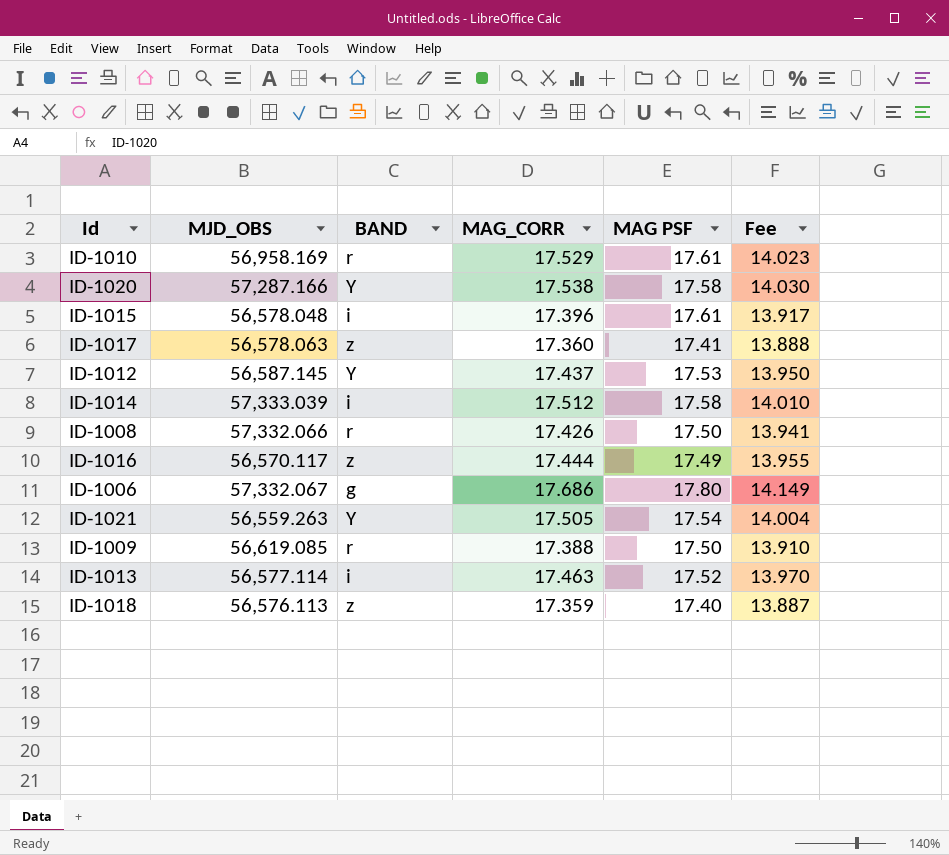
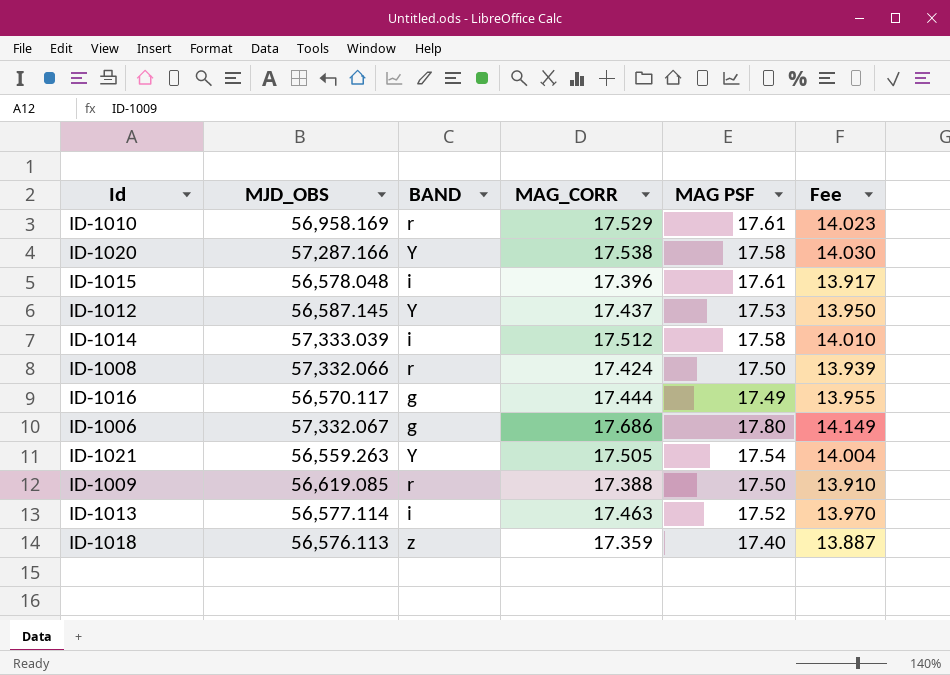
row ID-1017: 56,578.063 | z | 17.360 | 17.41 | 13.888 -> none
ID-1008 | MAG_CORR: 17.426 -> 17.424
ID-1008 | Fee: 13.941 -> 13.939
ID-1016 | BAND: z -> g

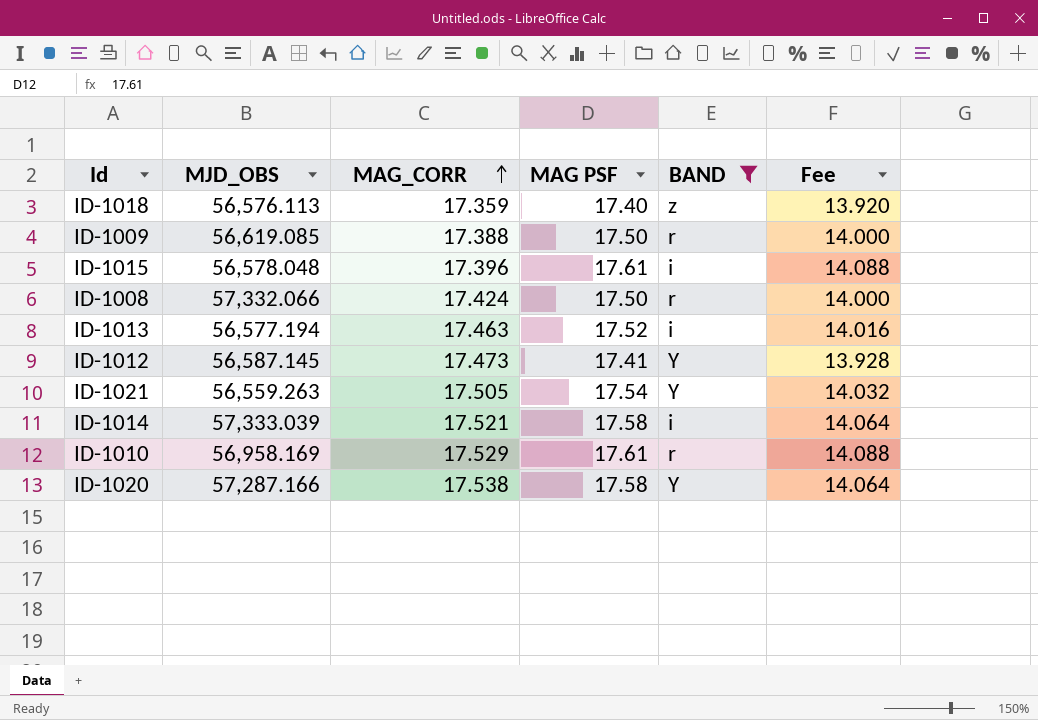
filter: none -> BAND != g
row order: none -> MAG_CORR ascending
column BAND | position: 3 -> 5
column Fee | formula: [MAG_CORR] * 0.8 -> [MAG PSF] * 0.8
ID-1013 | MJD_OBS: 56,577.114 -> 56,577.194
ID-1012 | MAG_CORR: 17.437 -> 17.473
ID-1012 | MAG PSF: 17.53 -> 17.41
ID-1014 | MAG_CORR: 17.512 -> 17.521

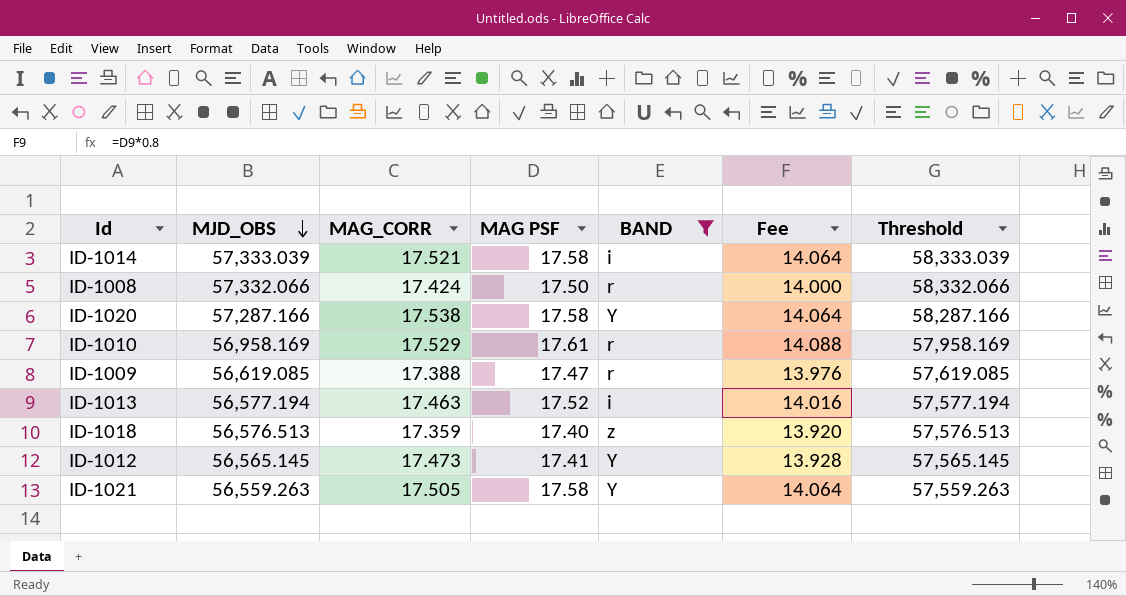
row order: MAG_CORR ascending -> MJD_OBS descending
column Threshold | formula: none -> [MJD_OBS] + 1000
row ID-1015: 56,578.048 | 17.396 | 17.61 | i | 14.088 -> none
ID-1009 | MAG PSF: 17.50 -> 17.47
ID-1009 | Fee: 14.000 -> 13.976
ID-1018 | MJD_OBS: 56,576.113 -> 56,576.513
ID-1012 | MJD_OBS: 56,587.145 -> 56,565.145
ID-1021 | MAG PSF: 17.54 -> 17.58
ID-1021 | Fee: 14.032 -> 14.064

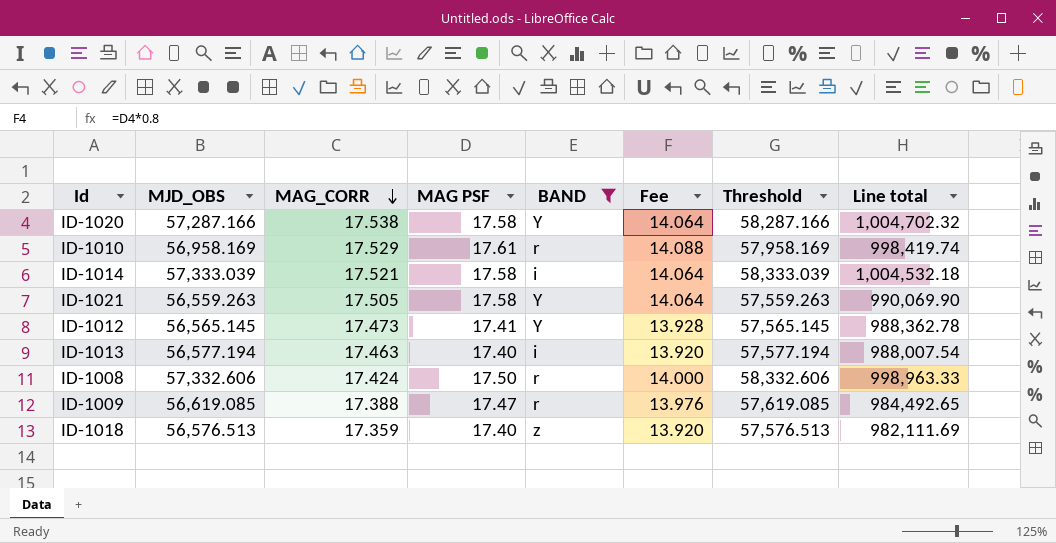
row order: MJD_OBS descending -> MAG_CORR descending
column Line total | formula: none -> [MJD_OBS] * [MAG_CORR]
ID-1013 | MAG PSF: 17.52 -> 17.40
ID-1013 | Fee: 14.016 -> 13.920
ID-1008 | MJD_OBS: 57,332.066 -> 57,332.606
ID-1008 | Threshold: 58,332.066 -> 58,332.606

